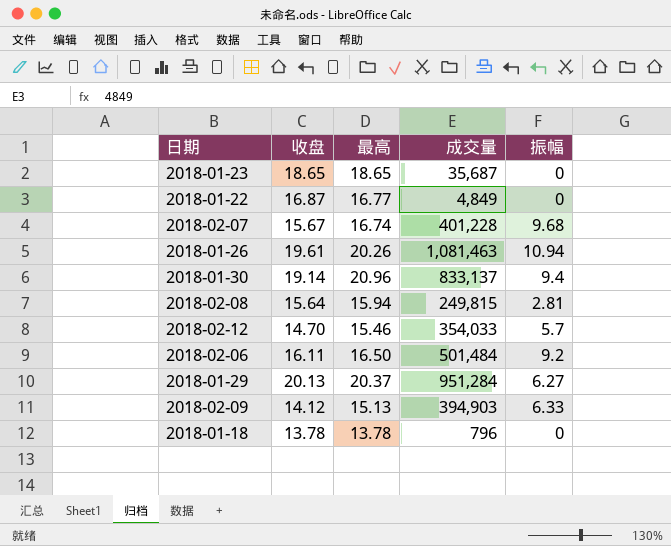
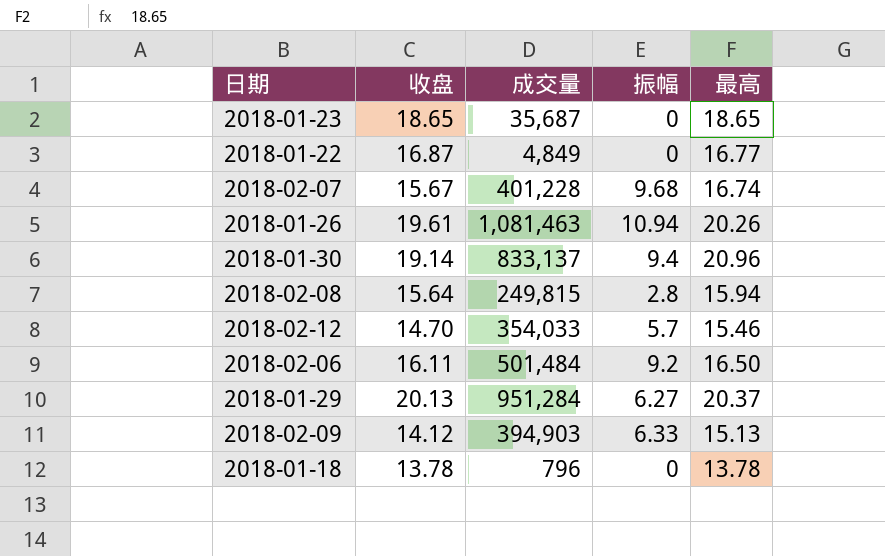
column 最高 | position: 3 -> 5
2018-02-08 | 振幅: 2.81 -> 2.8

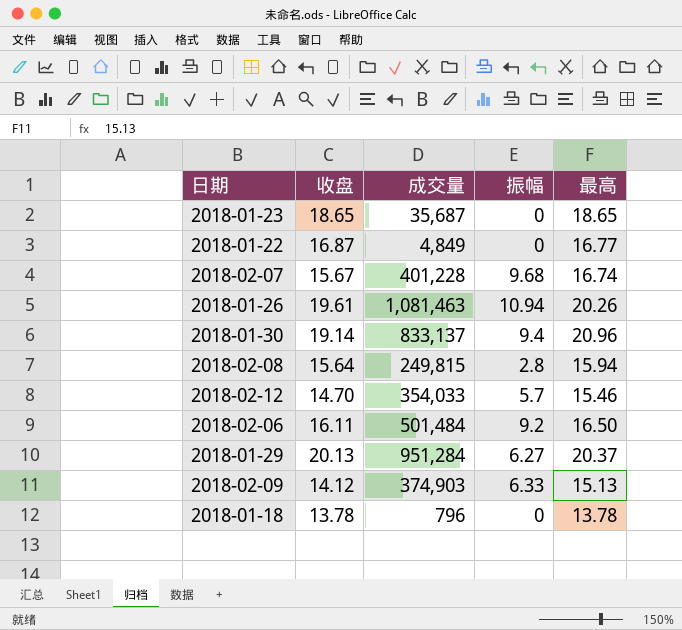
2018-02-09 | 成交量: 394,903 -> 374,903

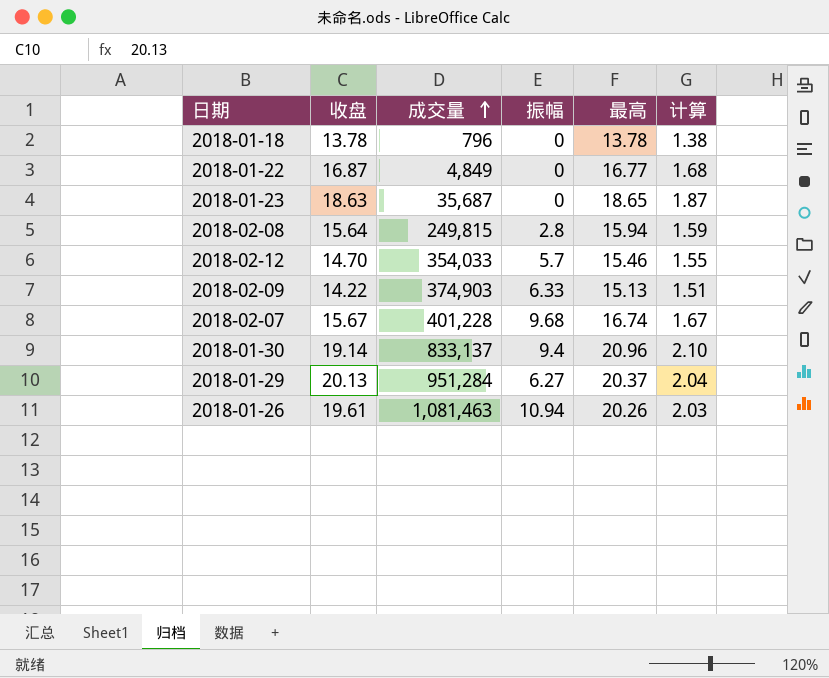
row order: none -> 成交量 ascending
column 计算 | formula: none -> [最高] * 0.1
row 2018-02-06: 16.11 | 501,484 | 9.2 | 16.50 -> none
2018-01-23 | 收盘: 18.65 -> 18.63
2018-02-09 | 收盘: 14.12 -> 14.22

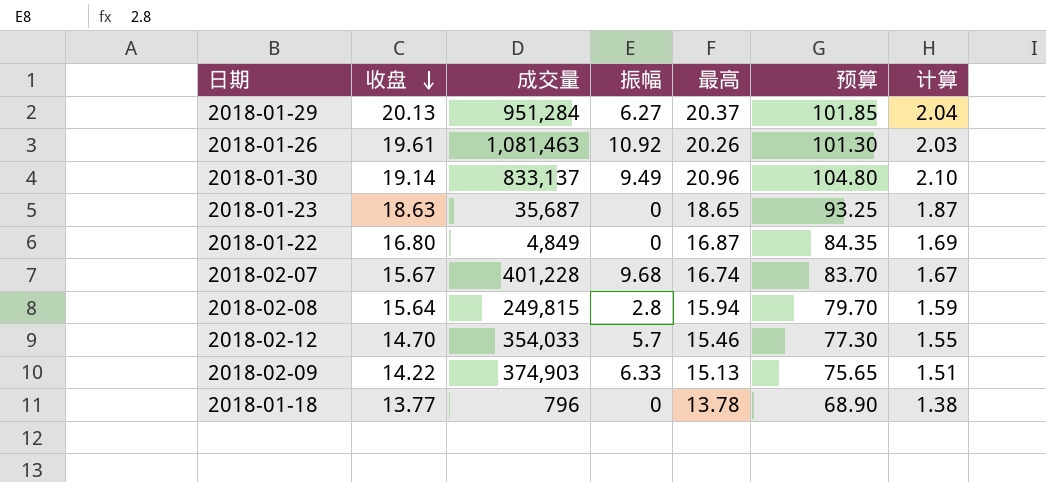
row order: 成交量 ascending -> 收盘 descending
column 预算 | formula: none -> [最高] * 5
2018-01-26 | 振幅: 10.94 -> 10.92
2018-01-30 | 振幅: 9.4 -> 9.49
2018-01-22 | 收盘: 16.87 -> 16.80
2018-01-22 | 最高: 16.77 -> 16.87
2018-01-22 | 计算: 1.68 -> 1.69
2018-01-18 | 收盘: 13.78 -> 13.77

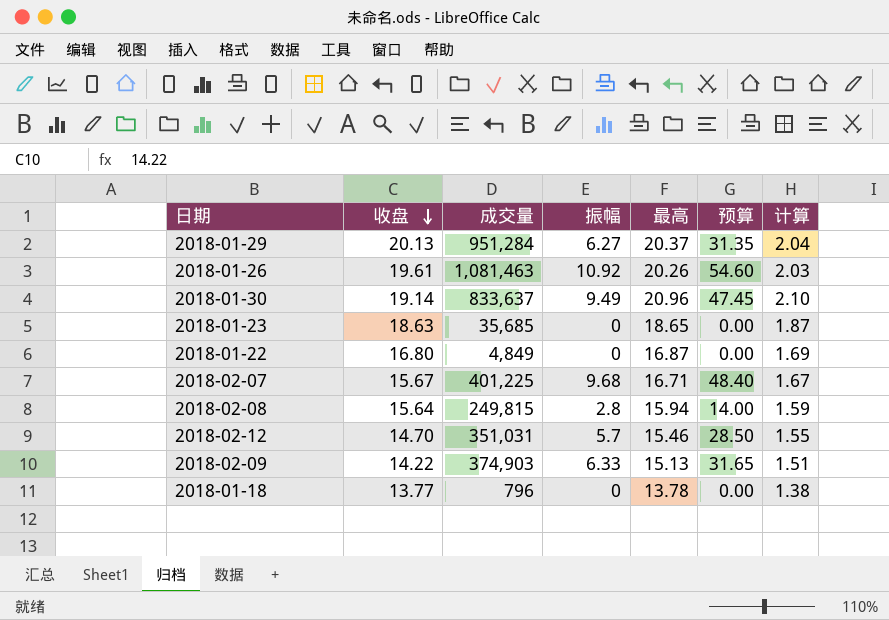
column 预算 | formula: [最高] * 5 -> [振幅] * 5
2018-01-30 | 成交量: 833,137 -> 833,637
2018-01-23 | 成交量: 35,687 -> 35,685
2018-02-07 | 成交量: 401,228 -> 401,225
2018-02-07 | 最高: 16.74 -> 16.71
2018-02-12 | 成交量: 354,033 -> 351,031

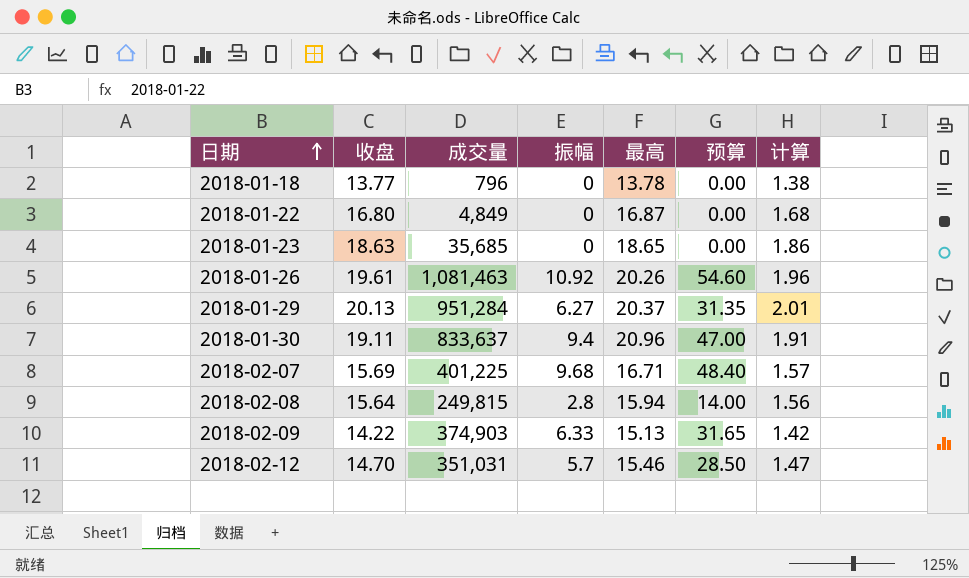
row order: 收盘 descending -> 日期 ascending
column 计算 | formula: [最高] * 0.1 -> [收盘] * 0.1
2018-01-30 | 收盘: 19.14 -> 19.11
2018-01-30 | 振幅: 9.49 -> 9.4
2018-01-30 | 预算: 47.45 -> 47.00
2018-02-07 | 收盘: 15.67 -> 15.69

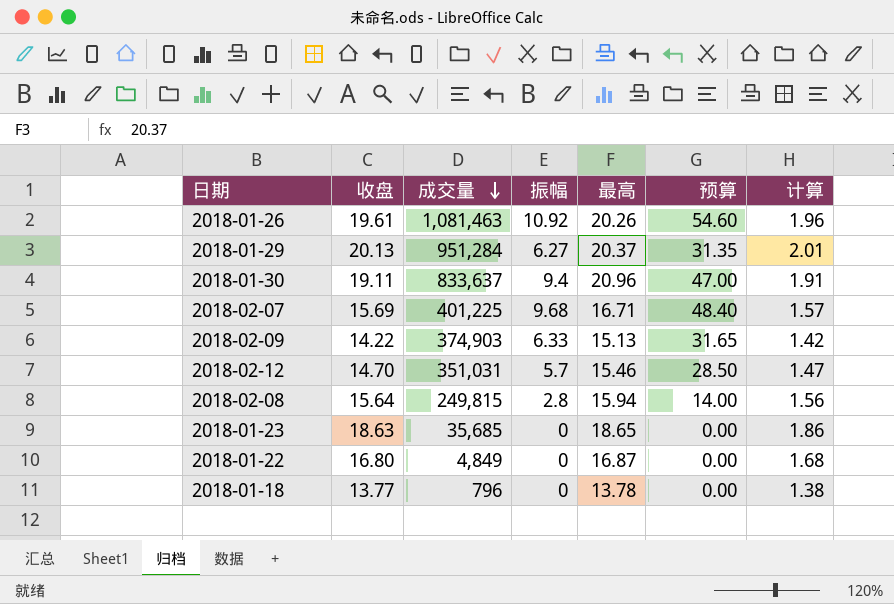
row order: 日期 ascending -> 成交量 descending

